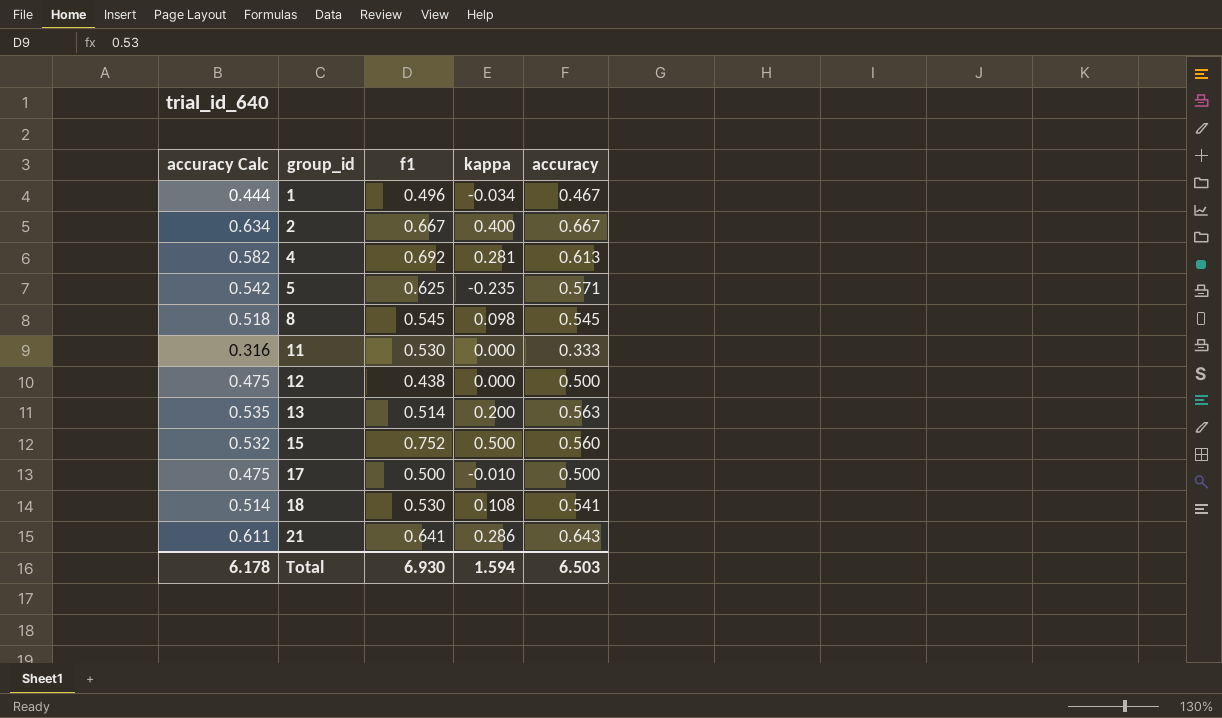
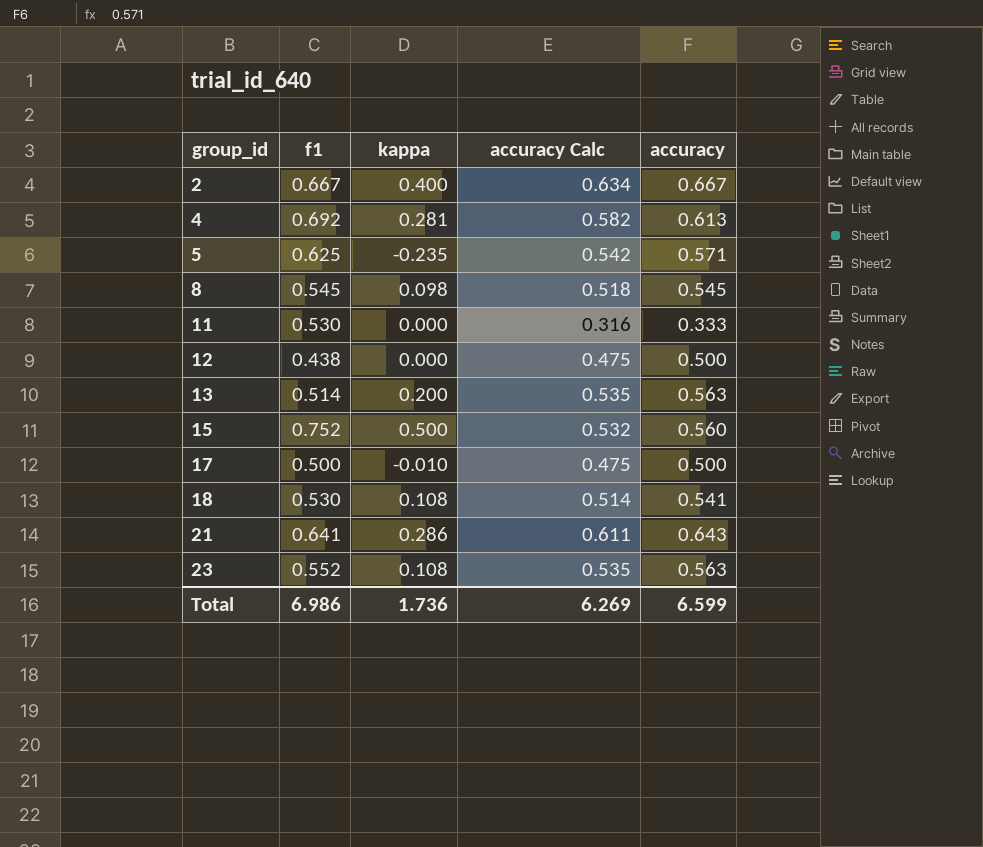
column accuracy Calc | position: 1 -> 4
row 1: 0.444 | 0.496 | -0.034 | 0.467 -> none
row 23: none -> 0.552 | 0.108 | 0.535 | 0.563
Total | f1: 6.930 -> 6.986
Total | kappa: 1.594 -> 1.736
Total | accuracy Calc: 6.178 -> 6.269
Total | accuracy: 6.503 -> 6.599

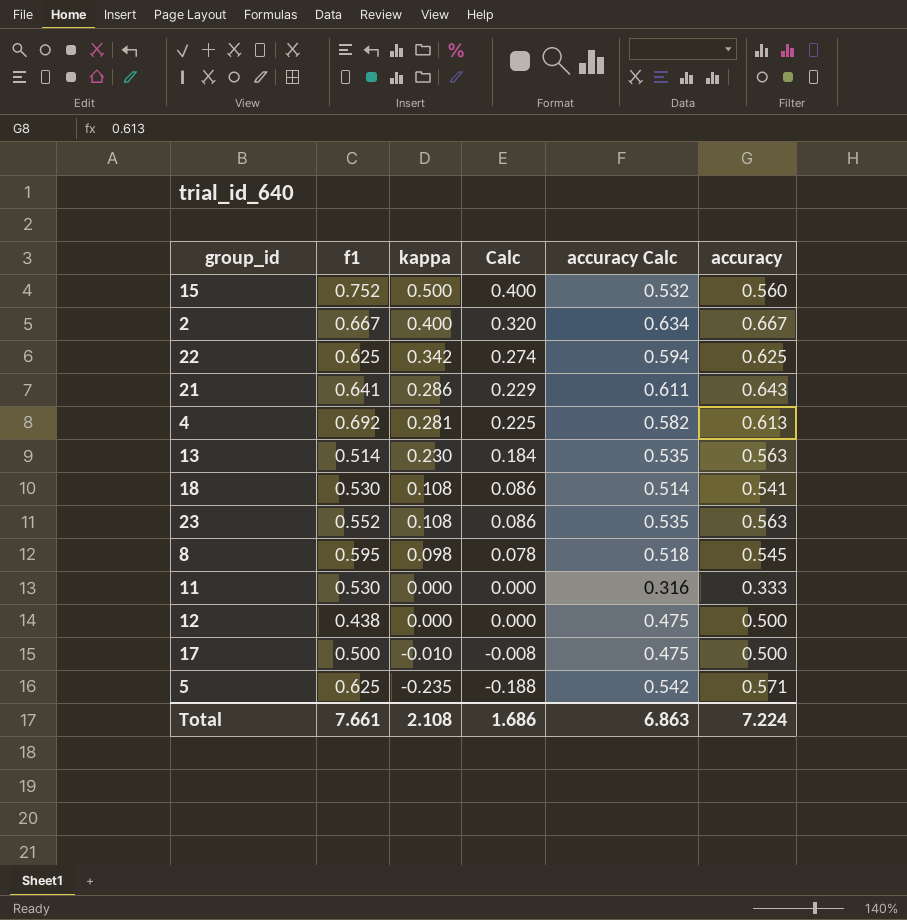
row order: group_id ascending -> kappa descending
column Calc | formula: none -> [kappa] * 0.8
row 22: none -> 0.625 | 0.342 | 0.274 | 0.594 | 0.625
13 | kappa: 0.200 -> 0.230
8 | f1: 0.545 -> 0.595
Total | f1: 6.986 -> 7.661
Total | kappa: 1.736 -> 2.108
Total | accuracy Calc: 6.269 -> 6.863
Total | accuracy: 6.599 -> 7.224

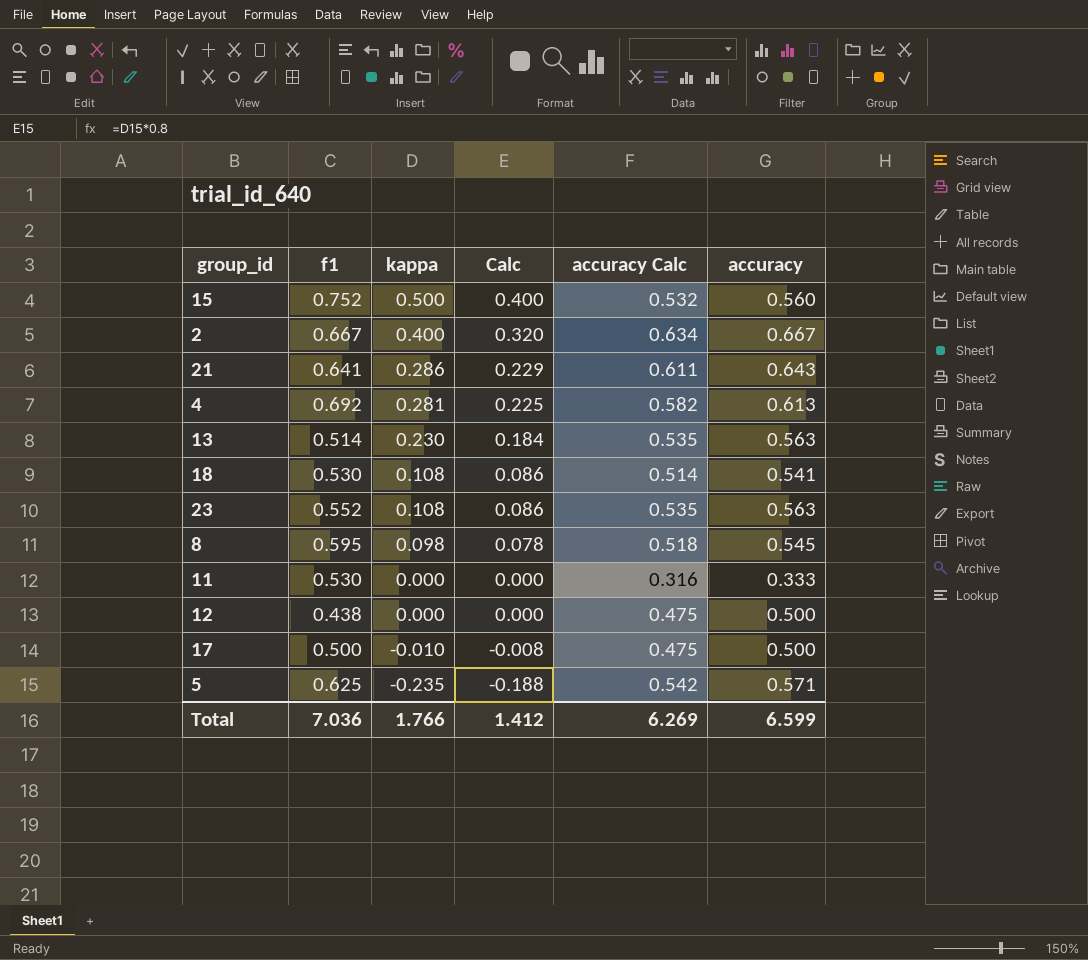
row 22: 0.625 | 0.342 | 0.274 | 0.594 | 0.625 -> none
Total | f1: 7.661 -> 7.036
Total | kappa: 2.108 -> 1.766
Total | Calc: 1.686 -> 1.412
Total | accuracy Calc: 6.863 -> 6.269
Total | accuracy: 7.224 -> 6.599

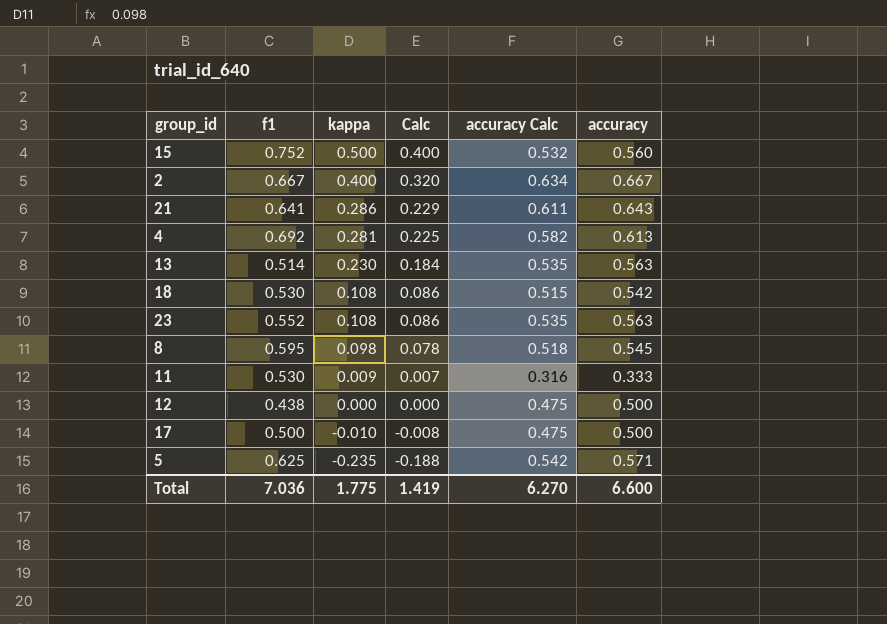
18 | accuracy Calc: 0.514 -> 0.515
18 | accuracy: 0.541 -> 0.542
11 | kappa: 0.000 -> 0.009
11 | Calc: 0.000 -> 0.007
Total | kappa: 1.766 -> 1.775
Total | Calc: 1.412 -> 1.419
Total | accuracy Calc: 6.269 -> 6.270
Total | accuracy: 6.599 -> 6.600

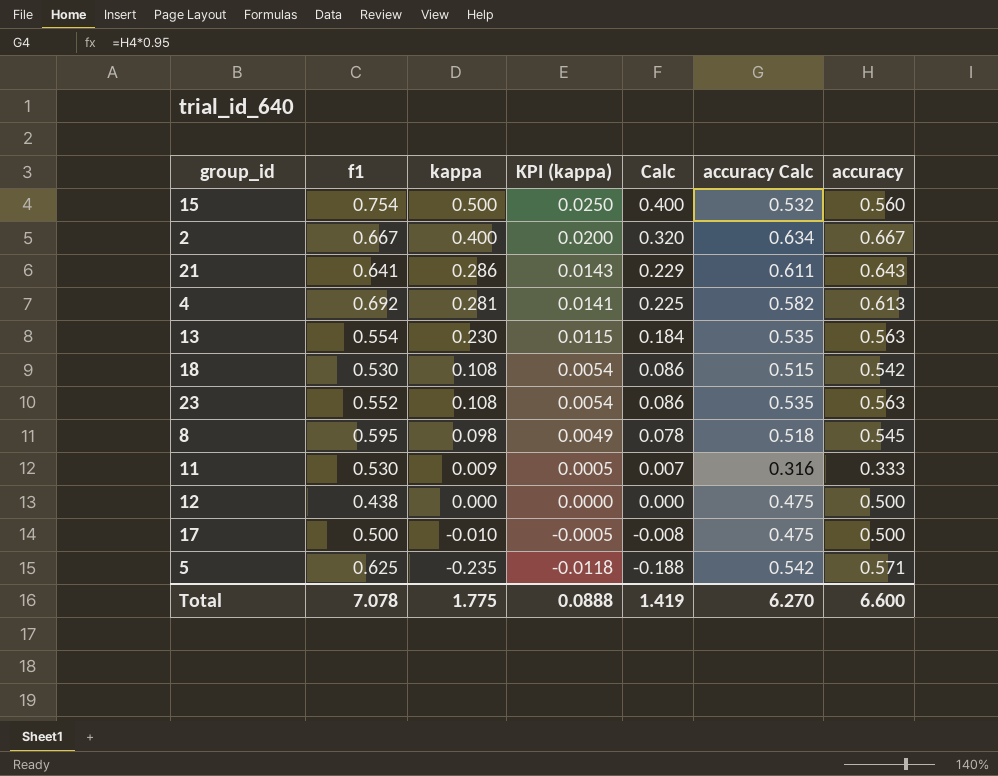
column KPI (kappa) | formula: none -> [kappa] * 0.05
15 | f1: 0.752 -> 0.754
13 | f1: 0.514 -> 0.554
Total | f1: 7.036 -> 7.078

